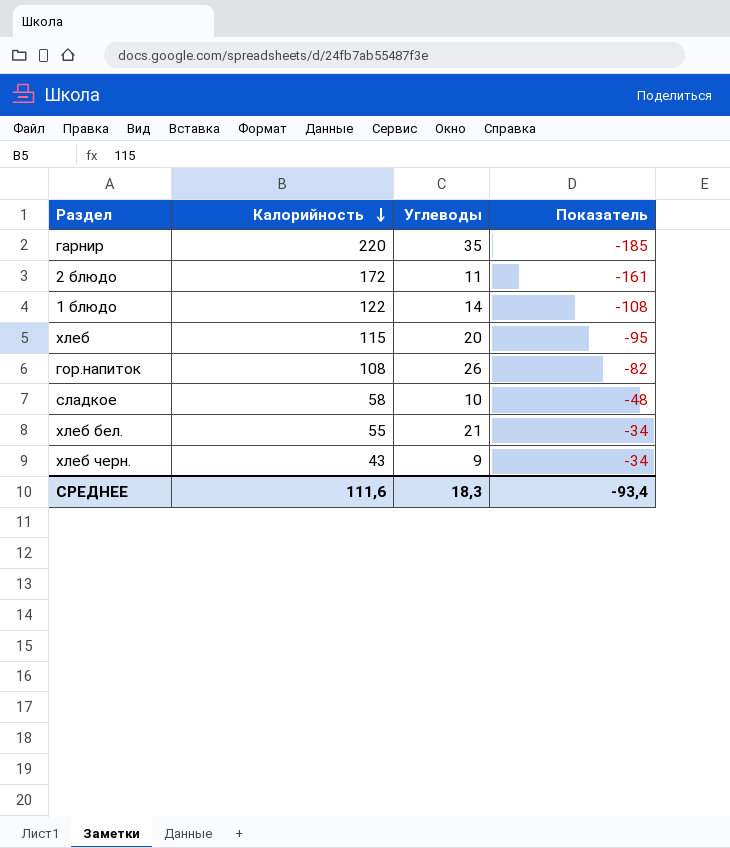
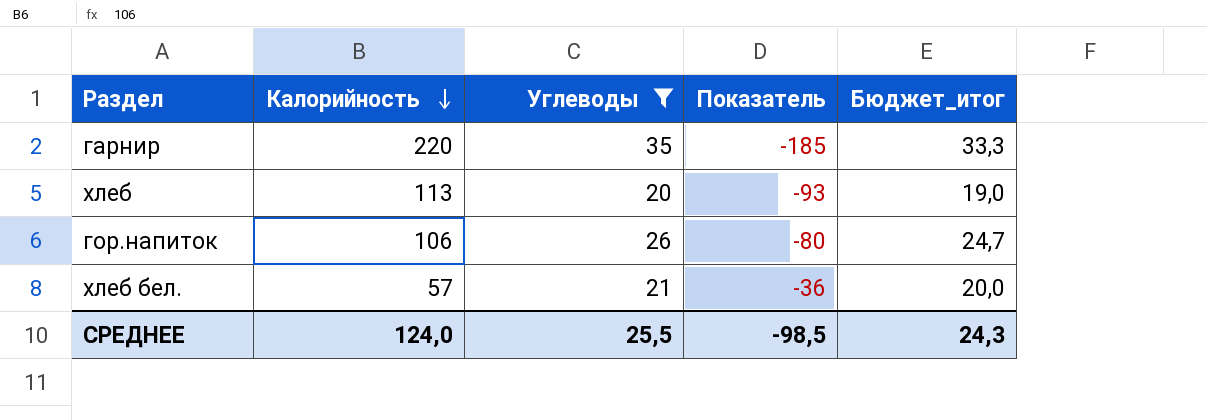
filter: none -> Углеводы >= 20
column Бюджет_итог | formula: none -> [Углеводы] * 0,95
хлеб | Калорийность: 115 -> 113
хлеб | Показатель: -95 -> -93
гор.напиток | Калорийность: 108 -> 106
гор.напиток | Показатель: -82 -> -80
хлеб бел. | Калорийность: 55 -> 57
хлеб бел. | Показатель: -34 -> -36
СРЕДНЕЕ | Калорийность: 111,6 -> 124,0
СРЕДНЕЕ | Углеводы: 18,3 -> 25,5
СРЕДНЕЕ | Показатель: -93,4 -> -98,5

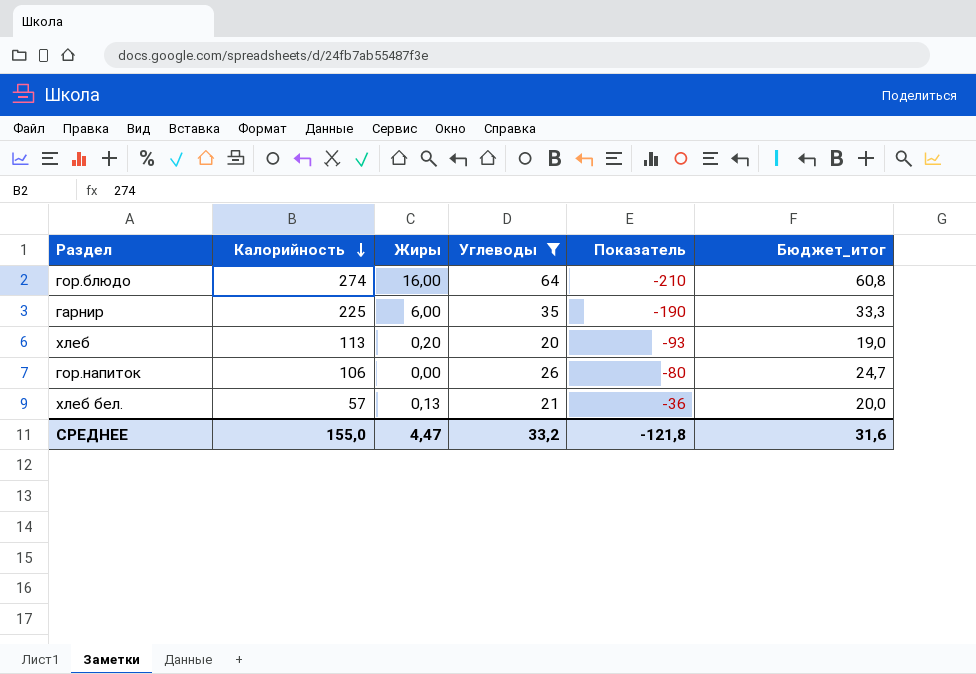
column Жиры | position: none -> 3
row гор.блюдо: none -> 274 | 16,00 | 64 | -210 | 60,8
гарнир | Калорийность: 220 -> 225
гарнир | Показатель: -185 -> -190
СРЕДНЕЕ | Калорийность: 124,0 -> 155,0
СРЕДНЕЕ | Углеводы: 25,5 -> 33,2
СРЕДНЕЕ | Показатель: -98,5 -> -121,8
СРЕДНЕЕ | Бюджет_итог: 24,3 -> 31,6

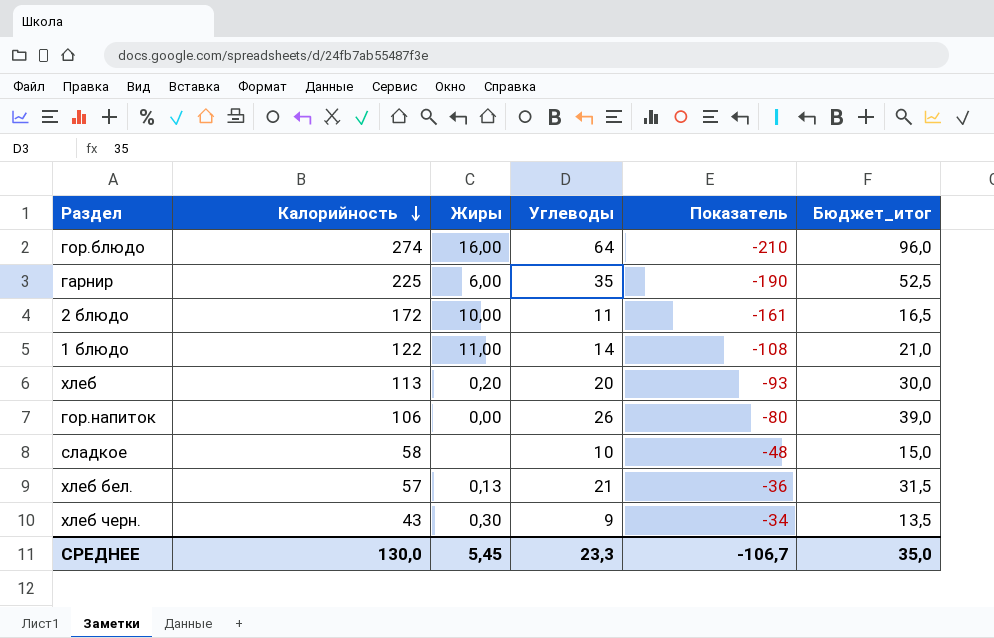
filter: Углеводы >= 20 -> none
column Бюджет_итог | formula: [Углеводы] * 0,95 -> [Углеводы] * 1,5
СРЕДНЕЕ | Калорийность: 155,0 -> 130,0
СРЕДНЕЕ | Жиры: 4,47 -> 5,45
СРЕДНЕЕ | Углеводы: 33,2 -> 23,3
СРЕДНЕЕ | Показатель: -121,8 -> -106,7
СРЕДНЕЕ | Бюджет_итог: 31,6 -> 35,0

